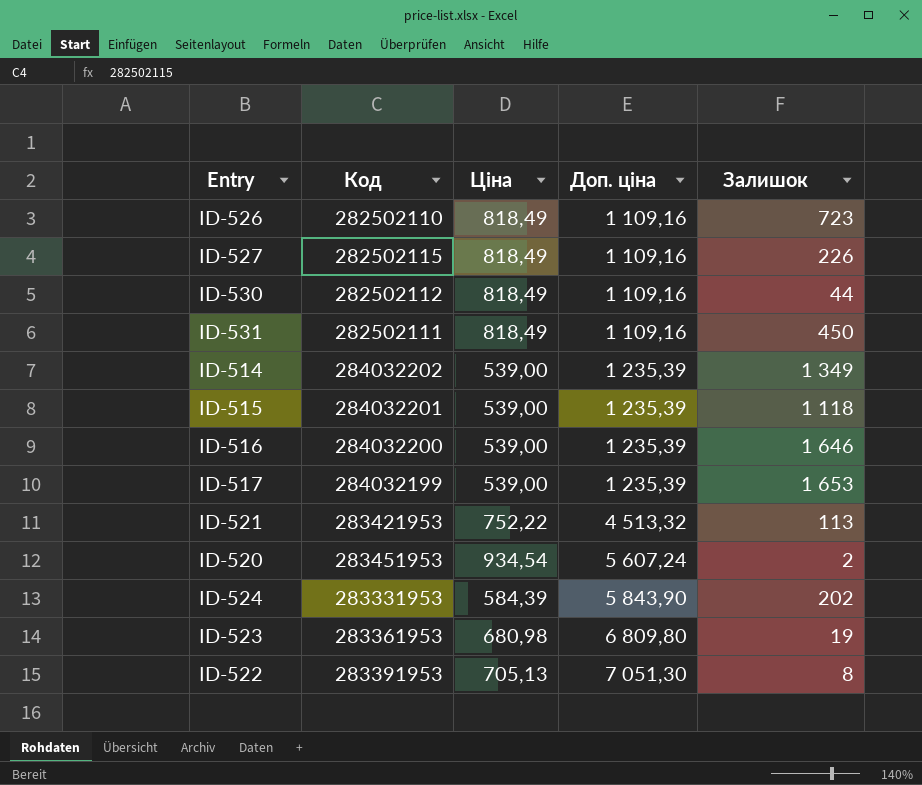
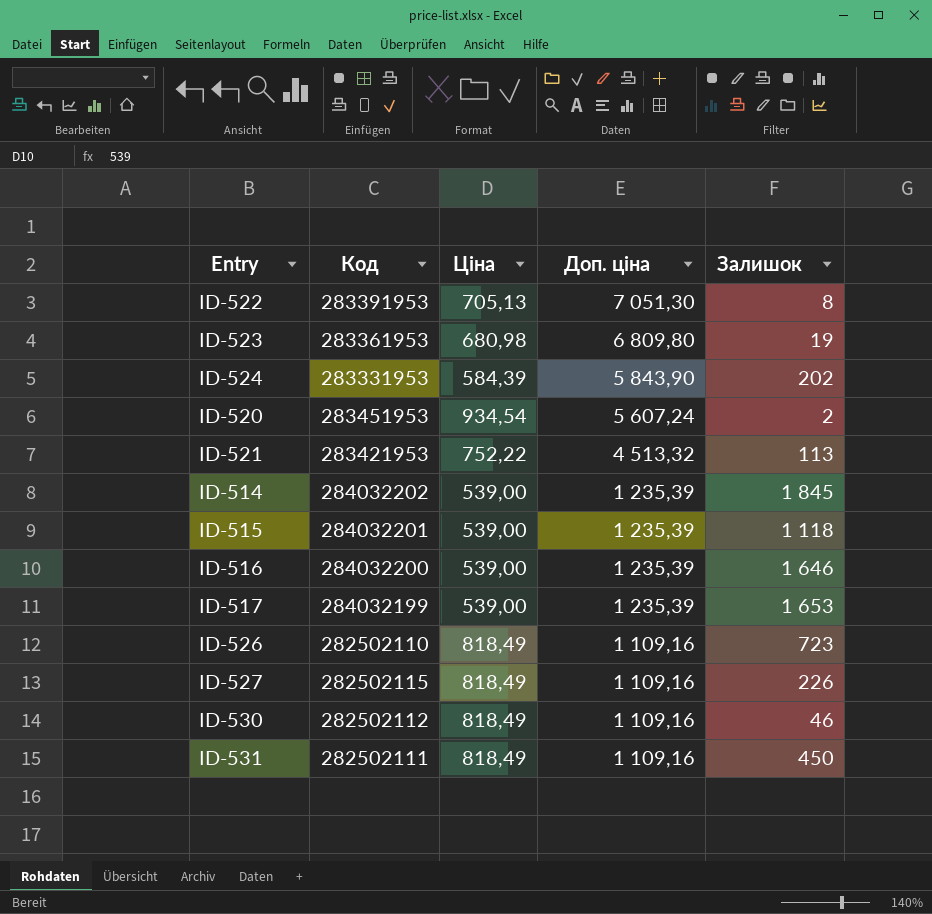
row order: Доп. ціна ascending -> Доп. ціна descending
ID-514 | Залишок: 1 349 -> 1 845
ID-530 | Залишок: 44 -> 46

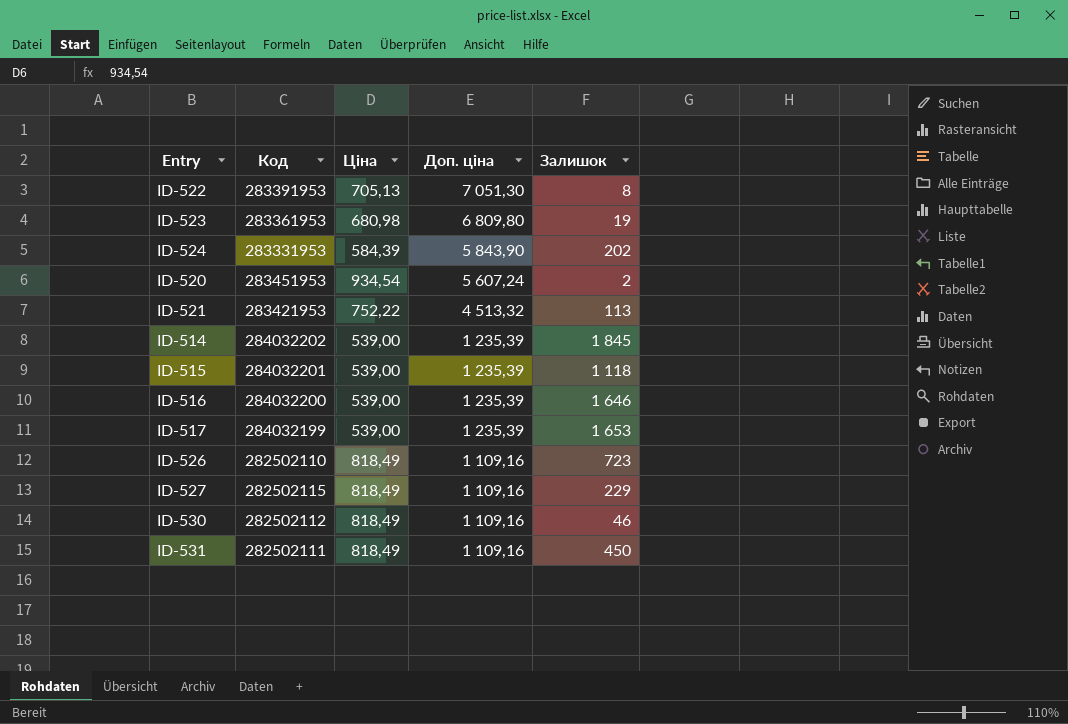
ID-527 | Залишок: 226 -> 229

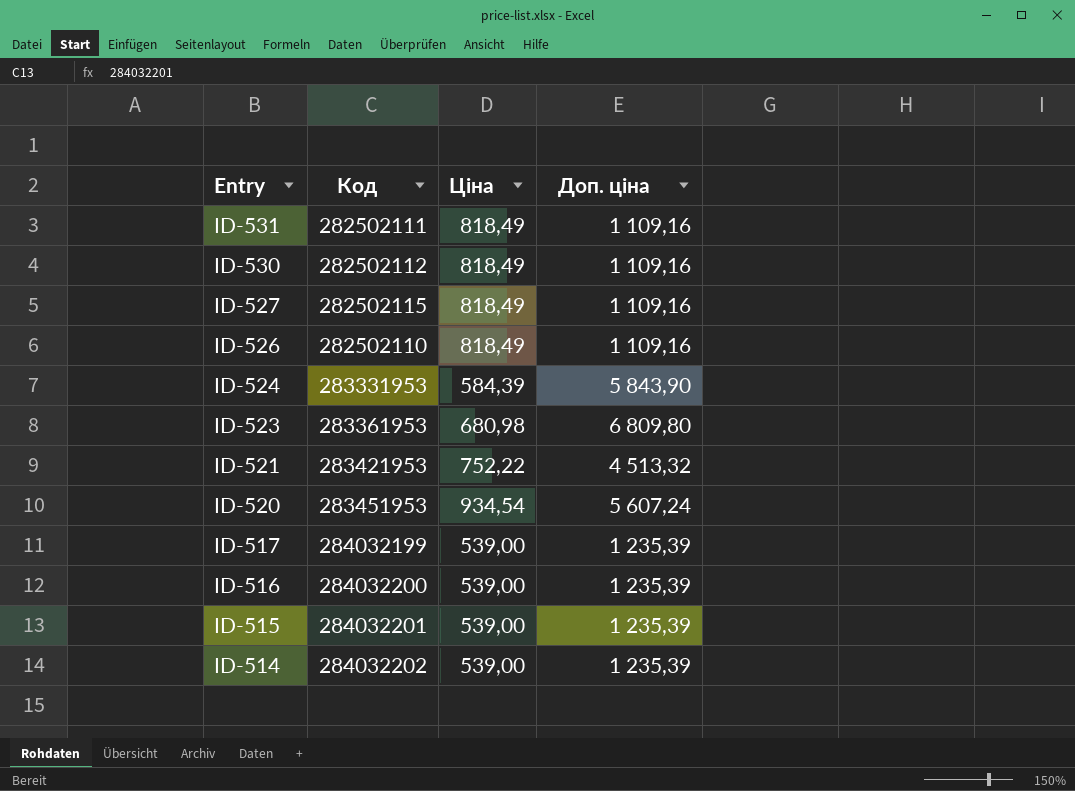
row order: Доп. ціна descending -> Entry descending
column Залишок | position: 5 -> none
row ID-522: 283391953 | 705,13 | 7 051,30 | 8 -> none

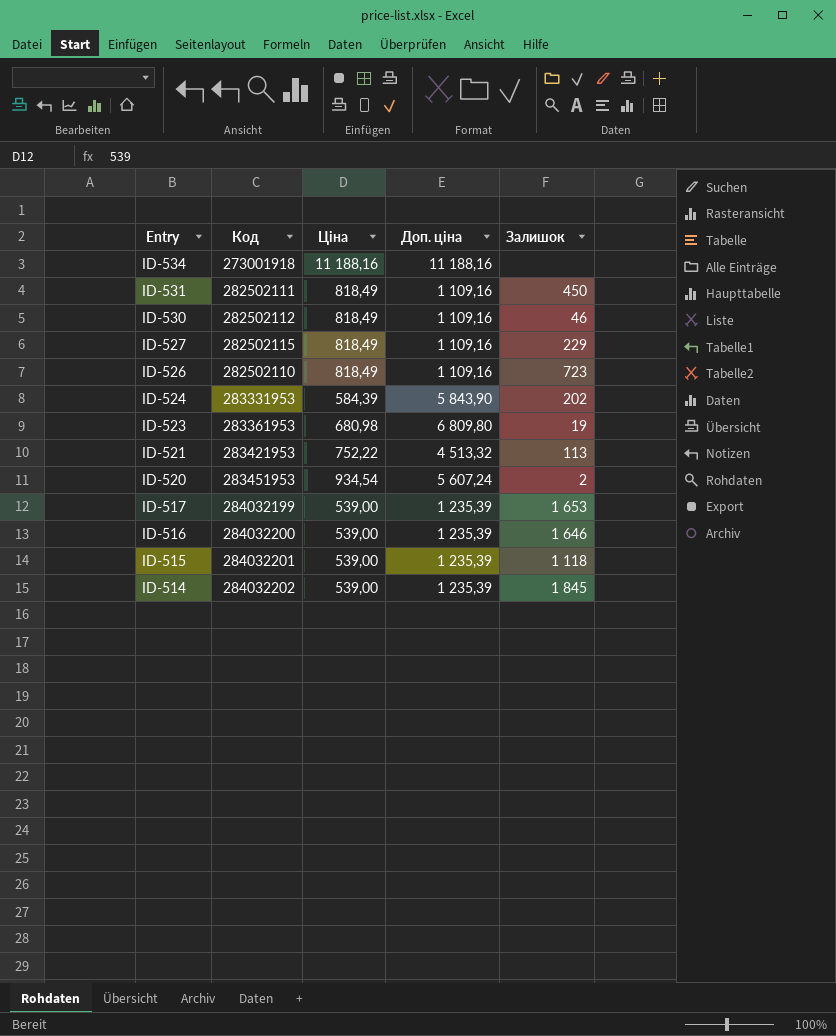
column Залишок | position: none -> 5
row ID-534: none -> 273001918 | 11 188,16 | 11 188,16 | none

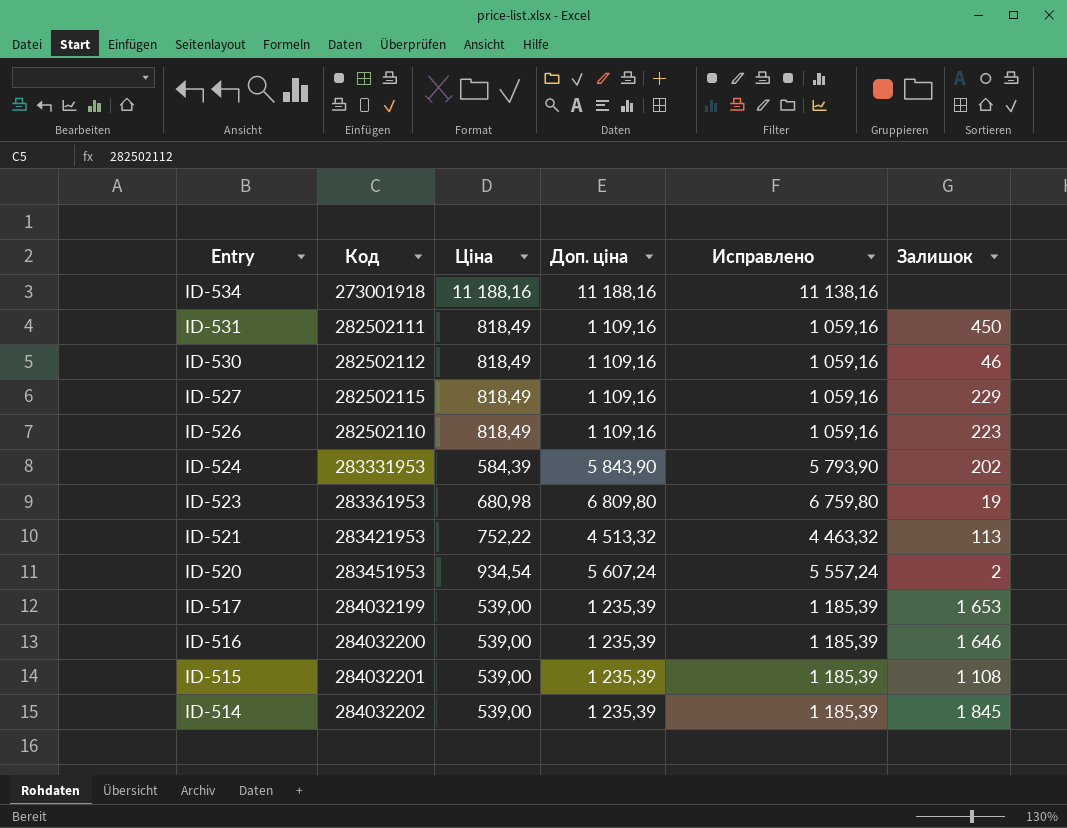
column Исправлено | formula: none -> [Доп. ціна] - 50
ID-526 | Залишок: 723 -> 223
ID-515 | Залишок: 1 118 -> 1 108

